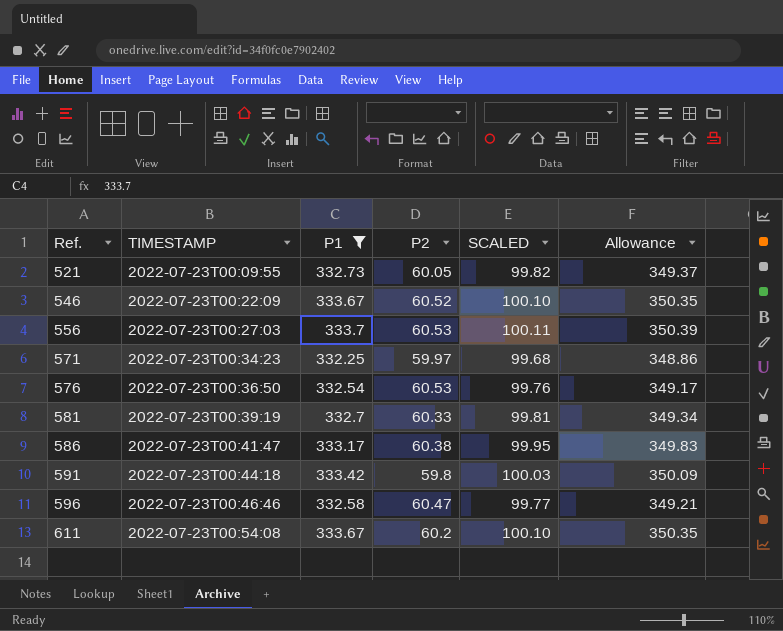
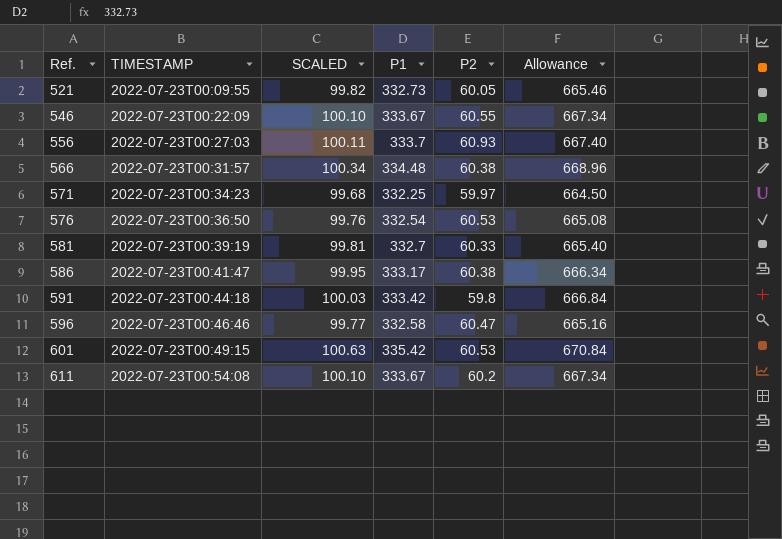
filter: P1 <= 333.7 -> none
column SCALED | position: 5 -> 3
column Allowance | formula: [P1] * 1.05 -> [P1] * 2
546 | P2: 60.52 -> 60.55
556 | P2: 60.53 -> 60.93

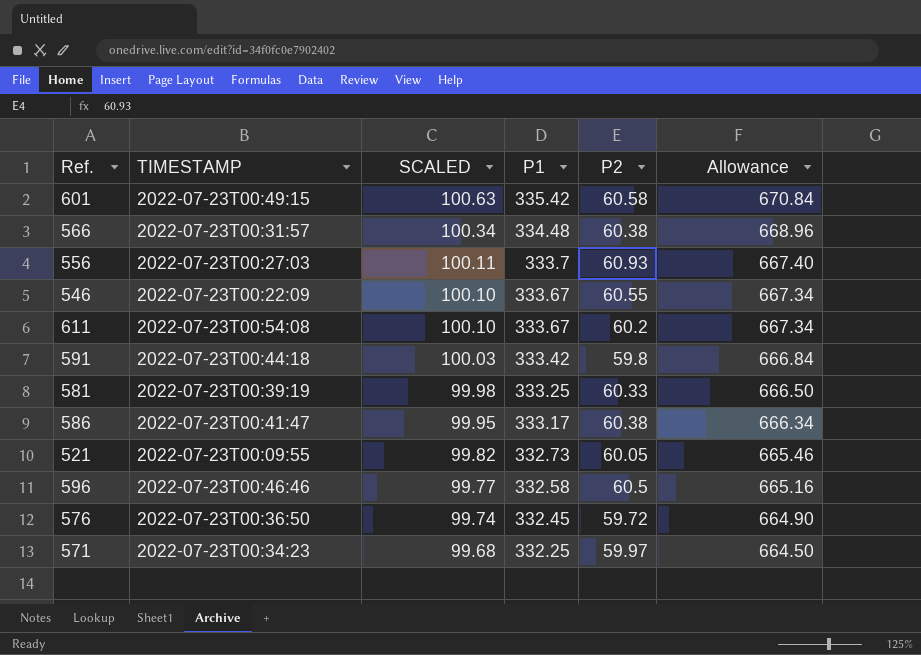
row order: Ref. ascending -> SCALED descending
601 | P2: 60.53 -> 60.58
581 | SCALED: 99.81 -> 99.98
581 | P1: 332.7 -> 333.25
581 | Allowance: 665.40 -> 666.50
596 | P2: 60.47 -> 60.5
576 | SCALED: 99.76 -> 99.74
576 | P1: 332.54 -> 332.45
576 | P2: 60.53 -> 59.72
576 | Allowance: 665.08 -> 664.90

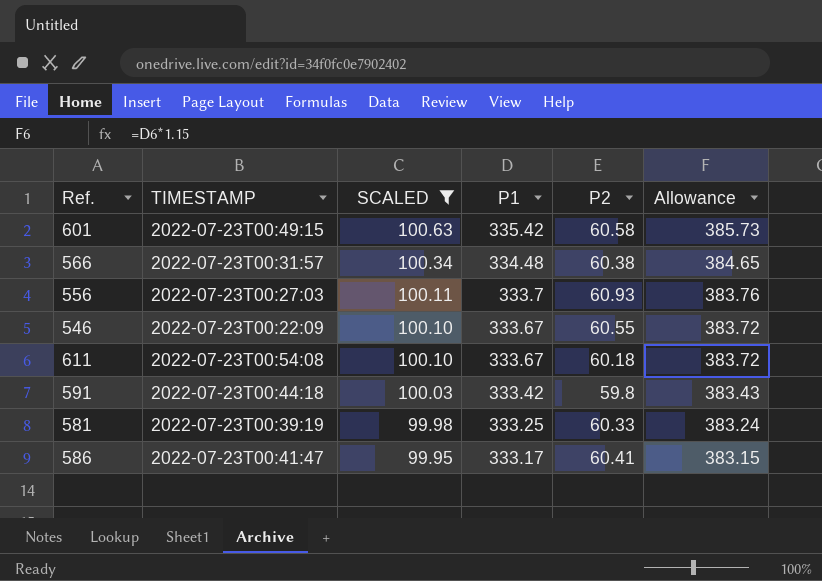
filter: none -> SCALED >= 99.95
column Allowance | formula: [P1] * 2 -> [P1] * 1.15
611 | P2: 60.2 -> 60.18
586 | P2: 60.38 -> 60.41

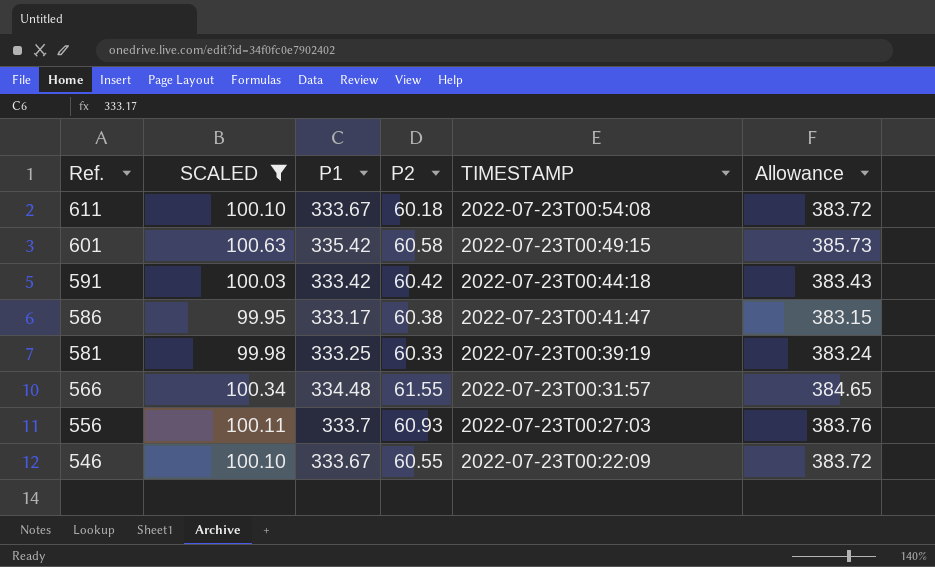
row order: SCALED descending -> Ref. descending
column TIMESTAMP | position: 2 -> 5
591 | P2: 59.8 -> 60.42
586 | P2: 60.41 -> 60.38
566 | P2: 60.38 -> 61.55

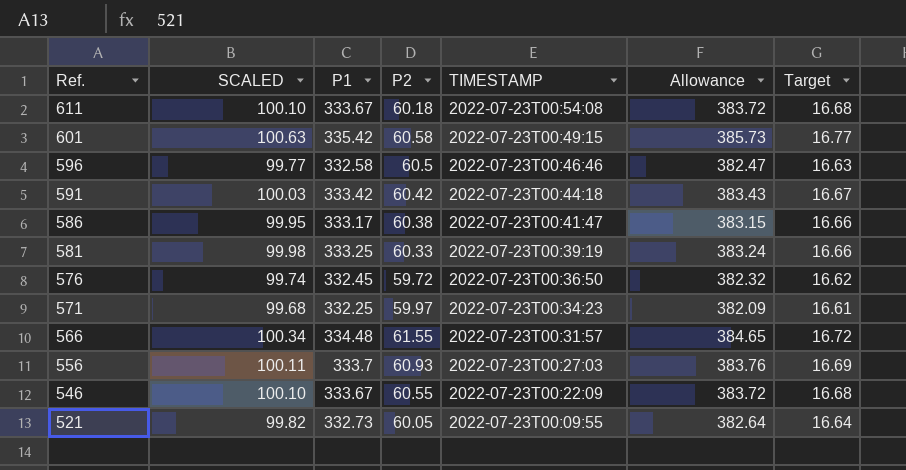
filter: SCALED >= 99.95 -> none
column Target | formula: none -> [P1] * 0.05

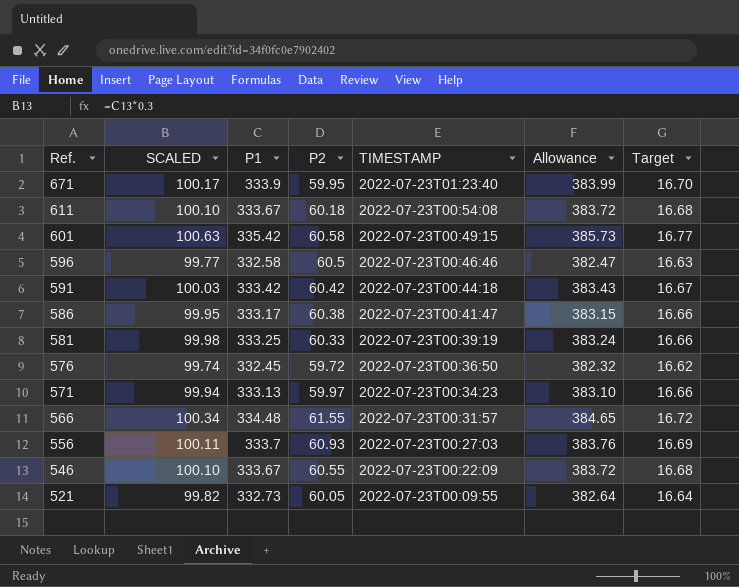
row 671: none -> 100.17 | 333.9 | 59.95 | 2022-07-23T01:23:40 | 383.99 | 16.70
571 | SCALED: 99.68 -> 99.94
571 | P1: 332.25 -> 333.13
571 | Allowance: 382.09 -> 383.10
571 | Target: 16.61 -> 16.66

